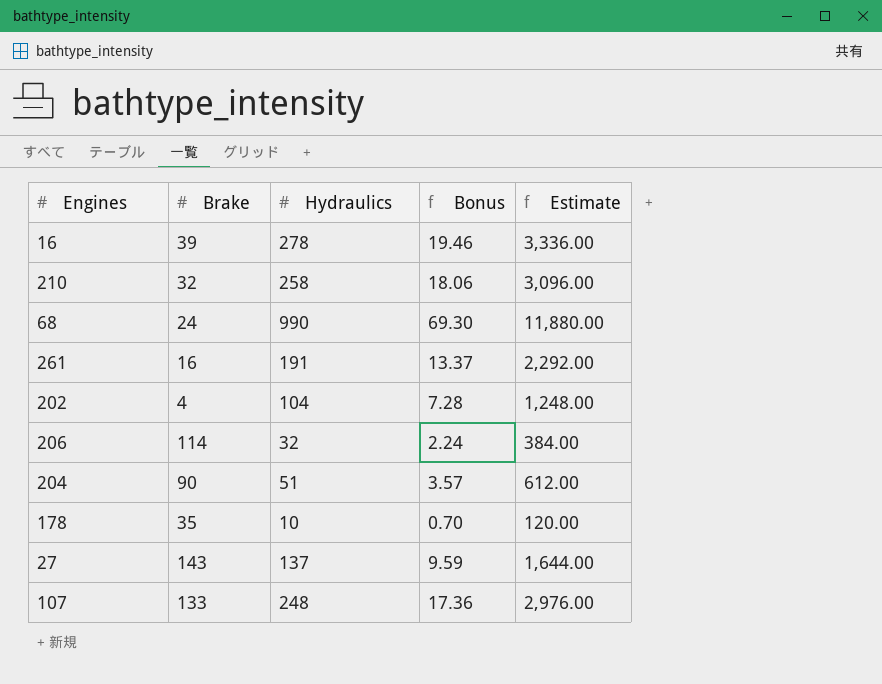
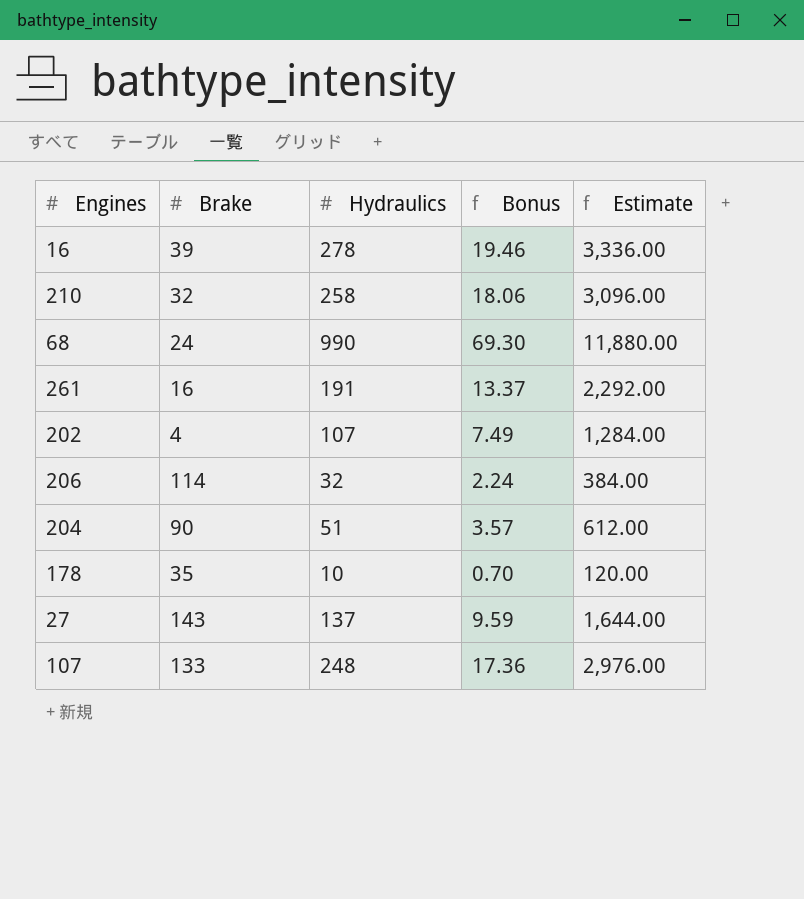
202 | Hydraulics: 104 -> 107
202 | Bonus: 7.28 -> 7.49
202 | Estimate: 1,248.00 -> 1,284.00

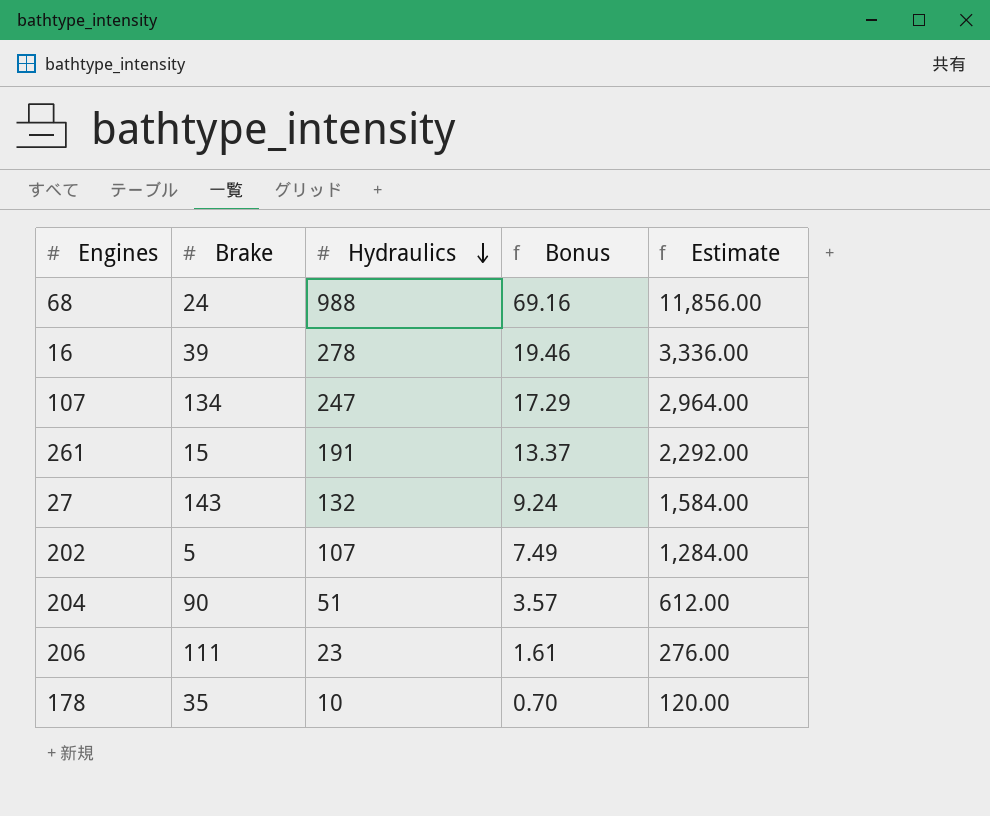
row order: none -> Hydraulics descending
row 210: 32 | 258 | 18.06 | 3,096.00 -> none
68 | Hydraulics: 990 -> 988
68 | Bonus: 69.30 -> 69.16
68 | Estimate: 11,880.00 -> 11,856.00
107 | Brake: 133 -> 134
107 | Hydraulics: 248 -> 247
107 | Bonus: 17.36 -> 17.29
107 | Estimate: 2,976.00 -> 2,964.00
261 | Brake: 16 -> 15
27 | Hydraulics: 137 -> 132
27 | Bonus: 9.59 -> 9.24
27 | Estimate: 1,644.00 -> 1,584.00
202 | Brake: 4 -> 5
206 | Brake: 114 -> 111
206 | Hydraulics: 32 -> 23
206 | Bonus: 2.24 -> 1.61
206 | Estimate: 384.00 -> 276.00

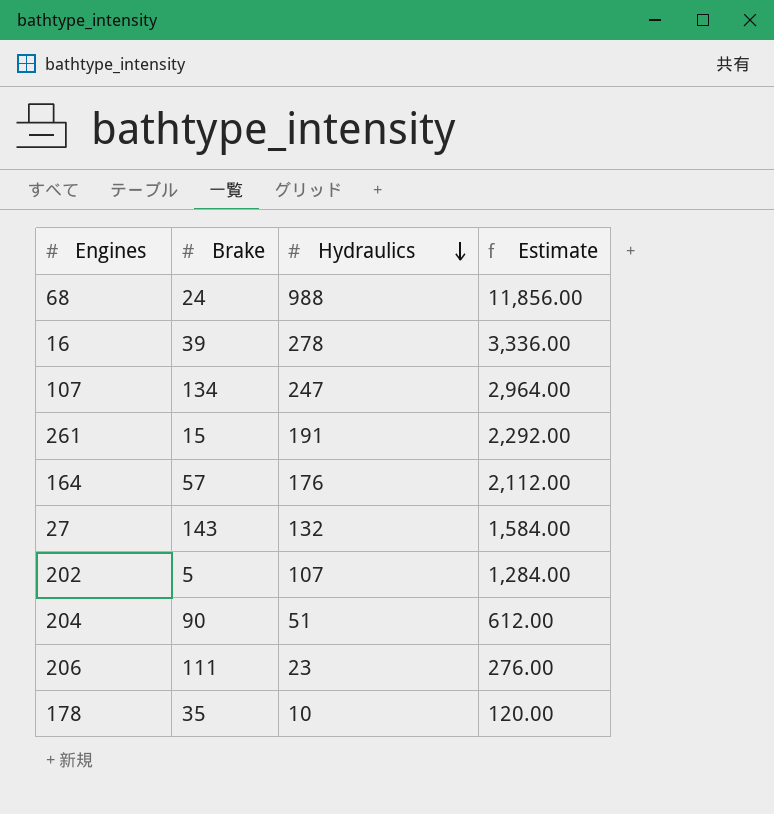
column Bonus | formula: [Hydraulics] * 0.07 -> none
row 164: none -> 57 | 176 | 2,112.00

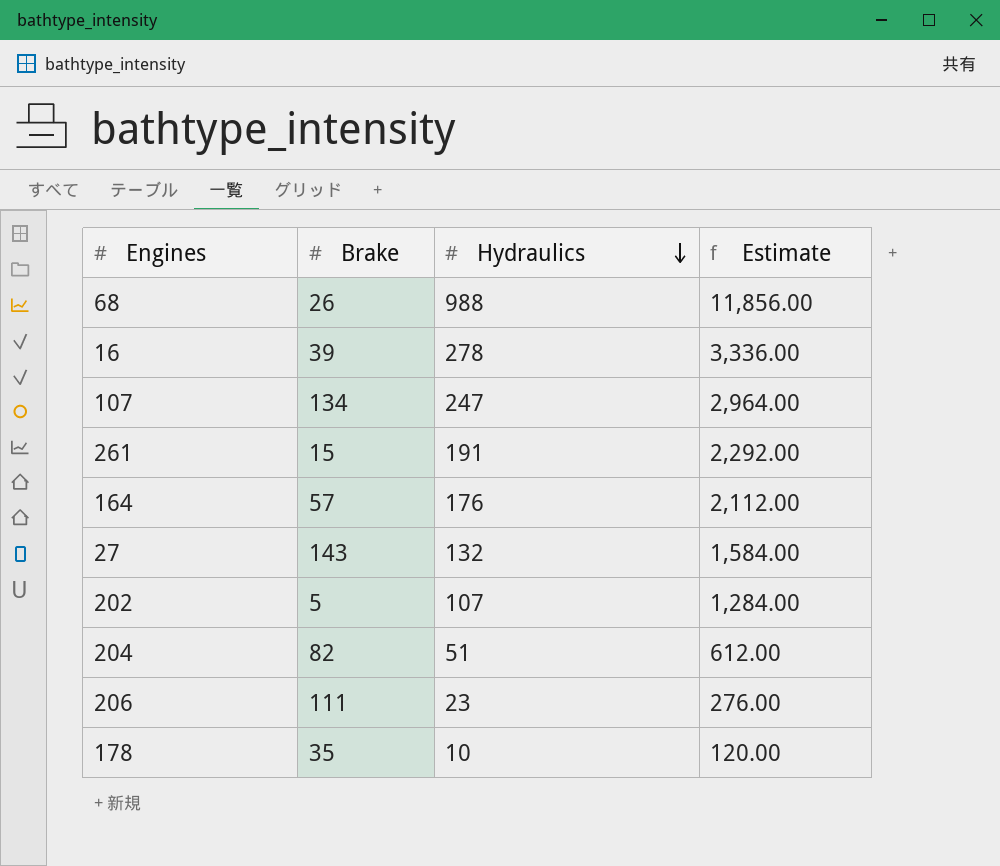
68 | Brake: 24 -> 26
204 | Brake: 90 -> 82

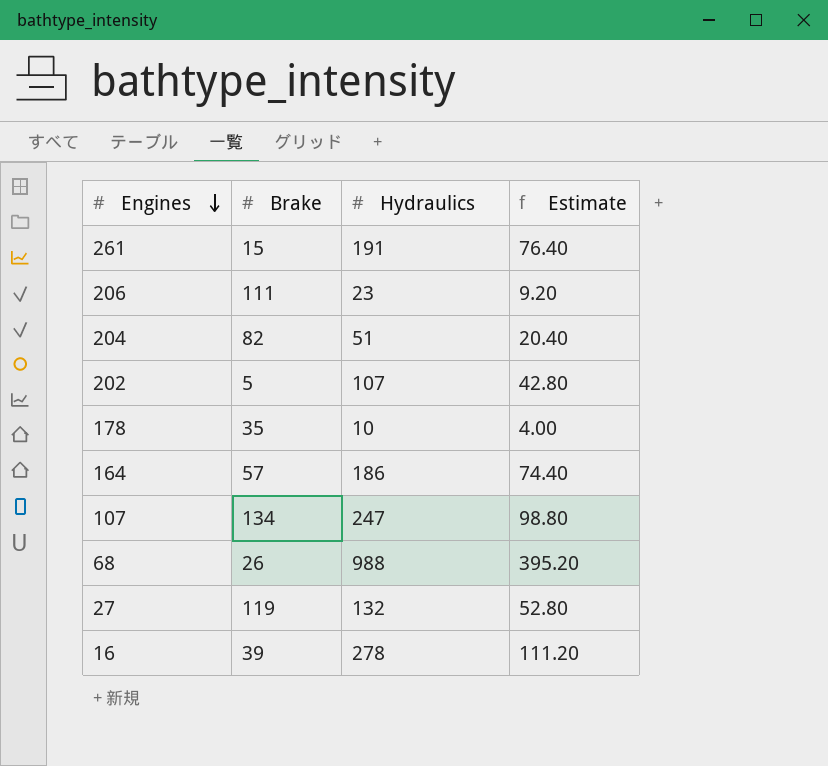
row order: Hydraulics descending -> Engines descending
column Estimate | formula: [Hydraulics] * 12 -> [Hydraulics] * 0.4
164 | Hydraulics: 176 -> 186
27 | Brake: 143 -> 119

